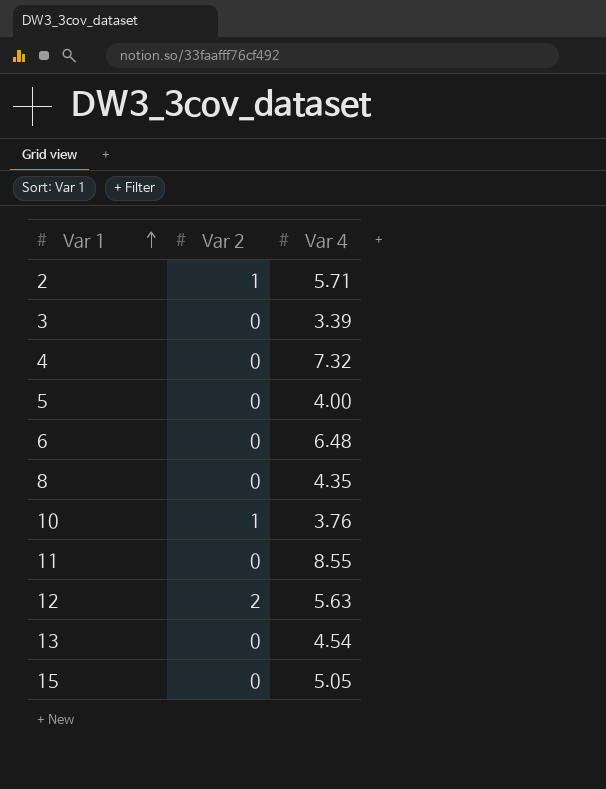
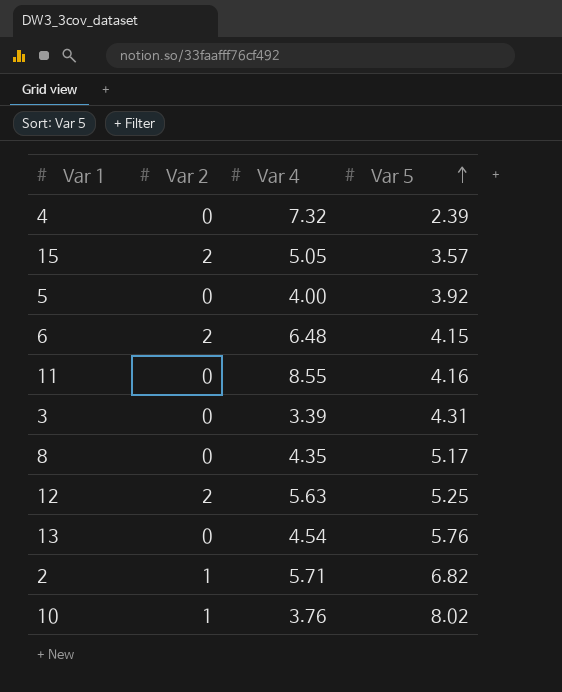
row order: Var 1 ascending -> Var 5 ascending
column Var 5 | position: none -> 4
15 | Var 2: 0 -> 2
6 | Var 2: 0 -> 2

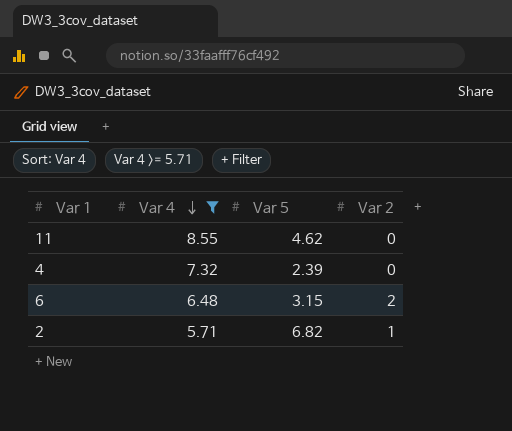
filter: none -> Var 4 >= 5.71
row order: Var 5 ascending -> Var 4 descending
column Var 2 | position: 2 -> 4
11 | Var 5: 4.16 -> 4.62
6 | Var 5: 4.15 -> 3.15

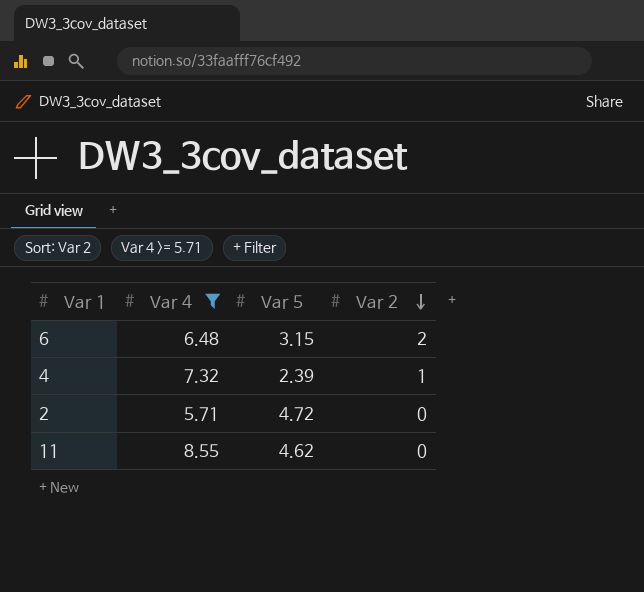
row order: Var 4 descending -> Var 2 descending
4 | Var 2: 0 -> 1
2 | Var 5: 6.82 -> 4.72
2 | Var 2: 1 -> 0

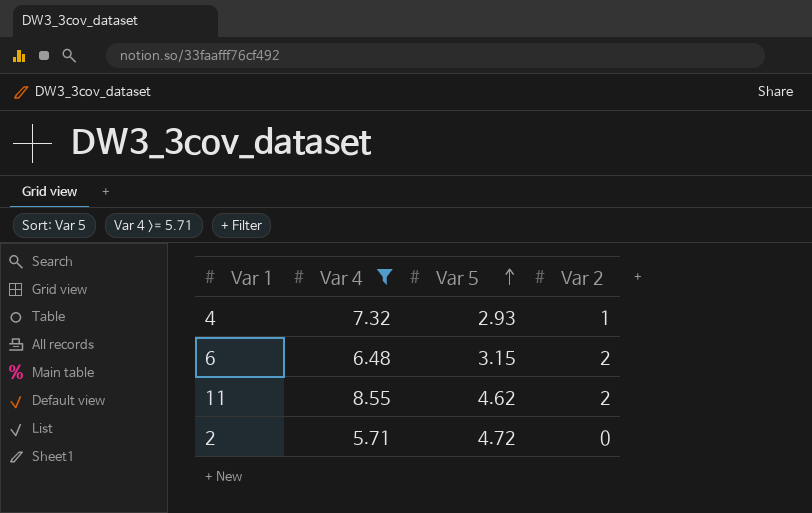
row order: Var 2 descending -> Var 5 ascending
4 | Var 5: 2.39 -> 2.93
11 | Var 2: 0 -> 2

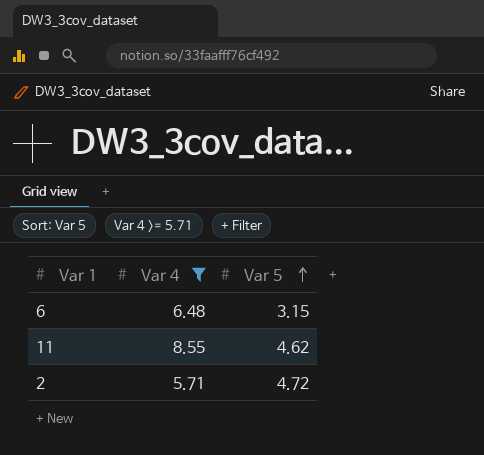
column Var 2 | position: 4 -> none
row 4: 7.32 | 2.93 | 1 -> none

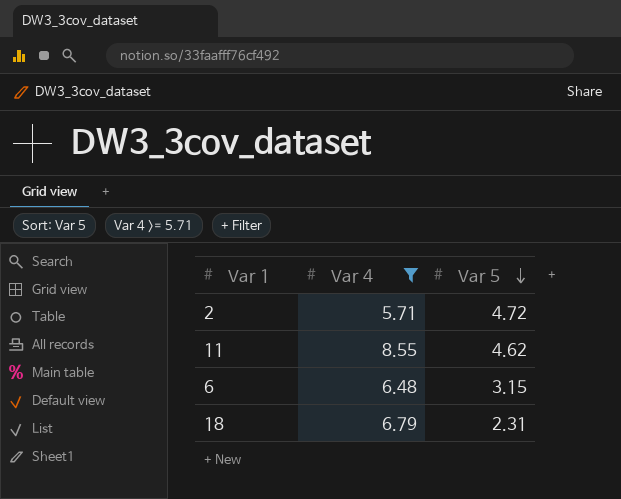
row order: Var 5 ascending -> Var 5 descending
row 18: none -> 6.79 | 2.31

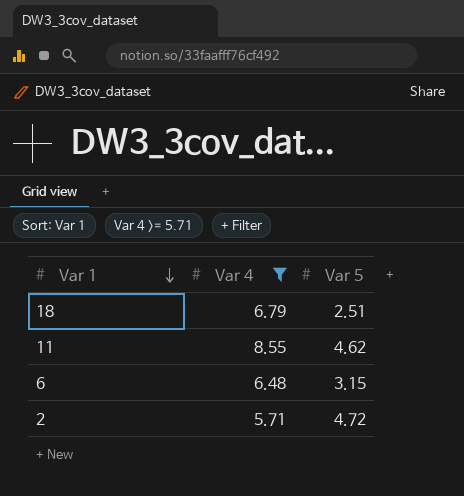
row order: Var 5 descending -> Var 1 descending
18 | Var 5: 2.31 -> 2.51

